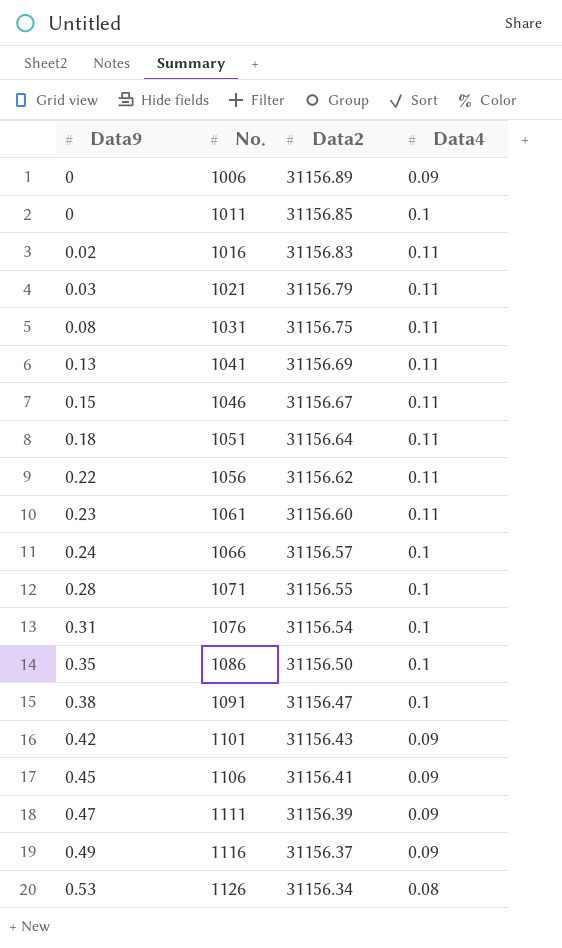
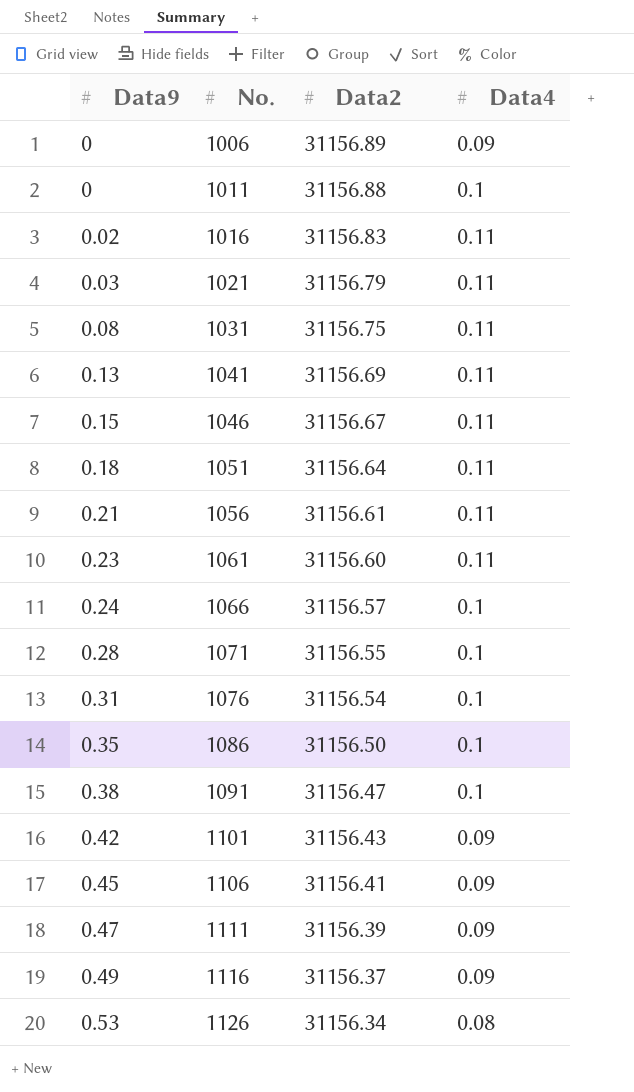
1011 | Data2: 31156.85 -> 31156.88
1056 | Data9: 0.22 -> 0.21
1056 | Data2: 31156.62 -> 31156.61

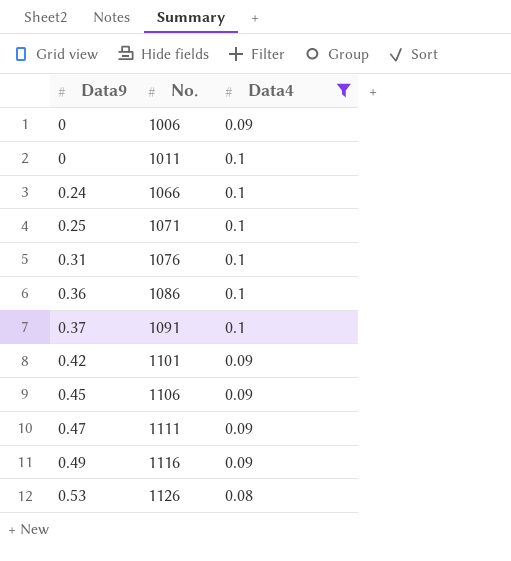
filter: none -> Data4 != 0.11
column Data2 | position: 3 -> none
1071 | Data9: 0.28 -> 0.25
1086 | Data9: 0.35 -> 0.36
1091 | Data9: 0.38 -> 0.37

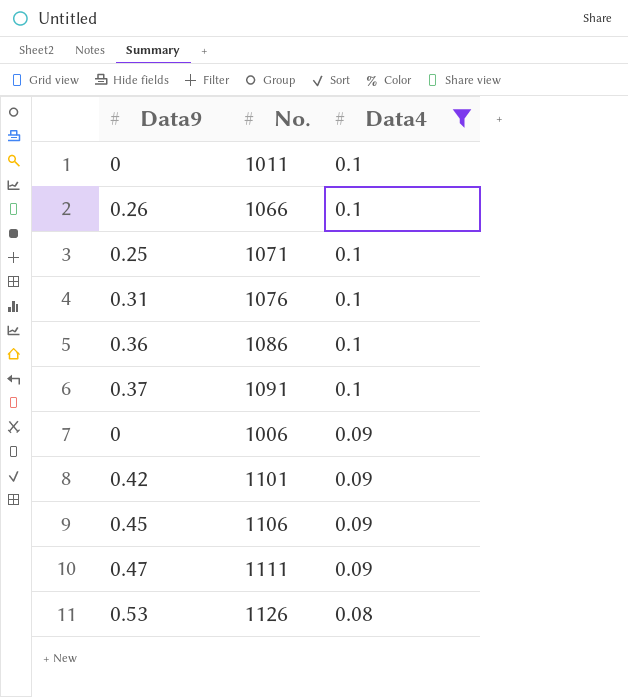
row order: Data9 ascending -> Data4 descending
row 1116: 0.49 | 0.09 -> none
1066 | Data9: 0.24 -> 0.26

